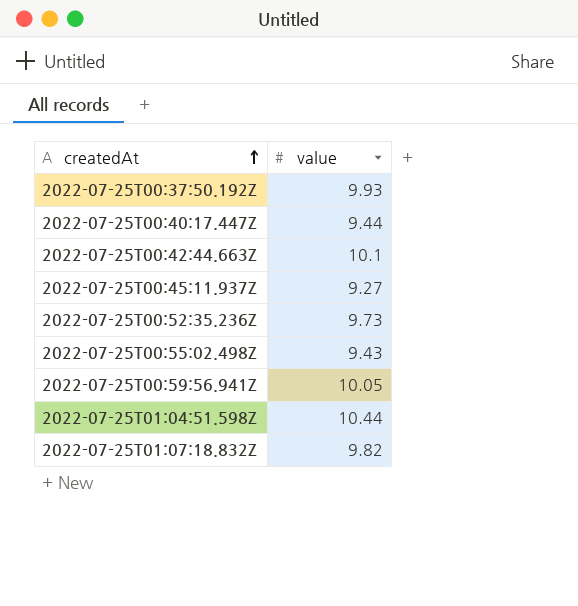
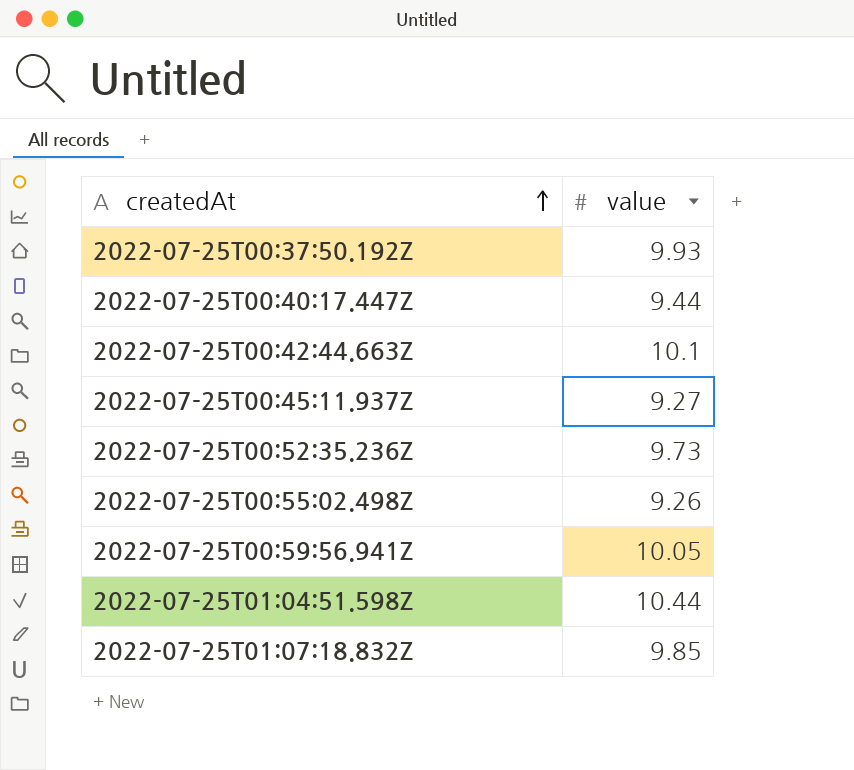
2022-07-25T00:55:02.498Z | value: 9.43 -> 9.26
2022-07-25T01:07:18.832Z | value: 9.82 -> 9.85

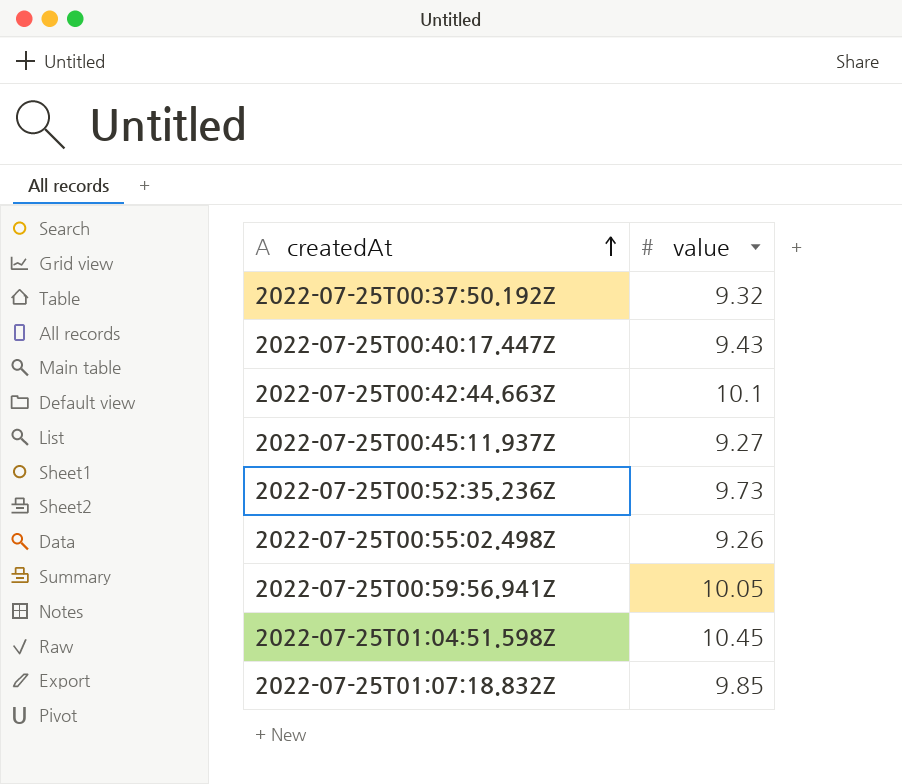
2022-07-25T00:37:50.192Z | value: 9.93 -> 9.32
2022-07-25T00:40:17.447Z | value: 9.44 -> 9.43
2022-07-25T01:04:51.598Z | value: 10.44 -> 10.45

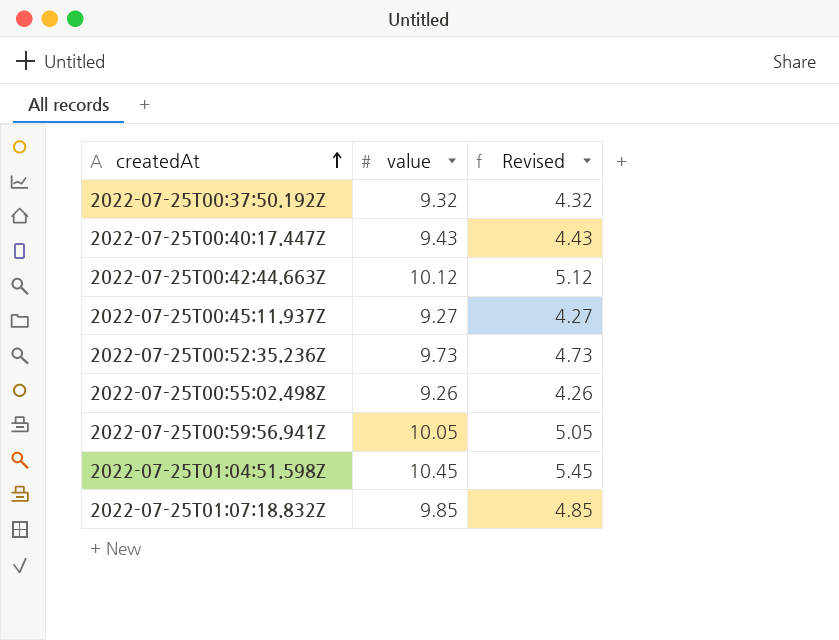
column Revised | formula: none -> [value] - 5
2022-07-25T00:42:44.663Z | value: 10.1 -> 10.12

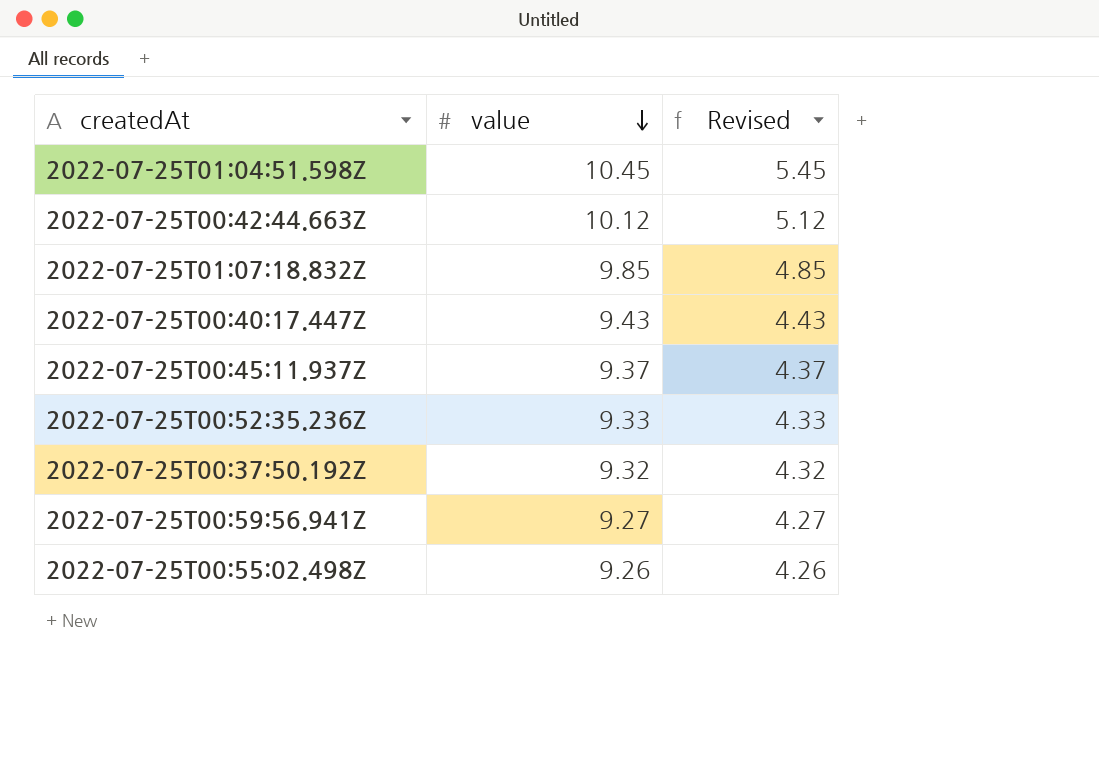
row order: createdAt ascending -> value descending
2022-07-25T00:45:11.937Z | value: 9.27 -> 9.37
2022-07-25T00:45:11.937Z | Revised: 4.27 -> 4.37
2022-07-25T00:52:35.236Z | value: 9.73 -> 9.33
2022-07-25T00:52:35.236Z | Revised: 4.73 -> 4.33
2022-07-25T00:59:56.941Z | value: 10.05 -> 9.27
2022-07-25T00:59:56.941Z | Revised: 5.05 -> 4.27

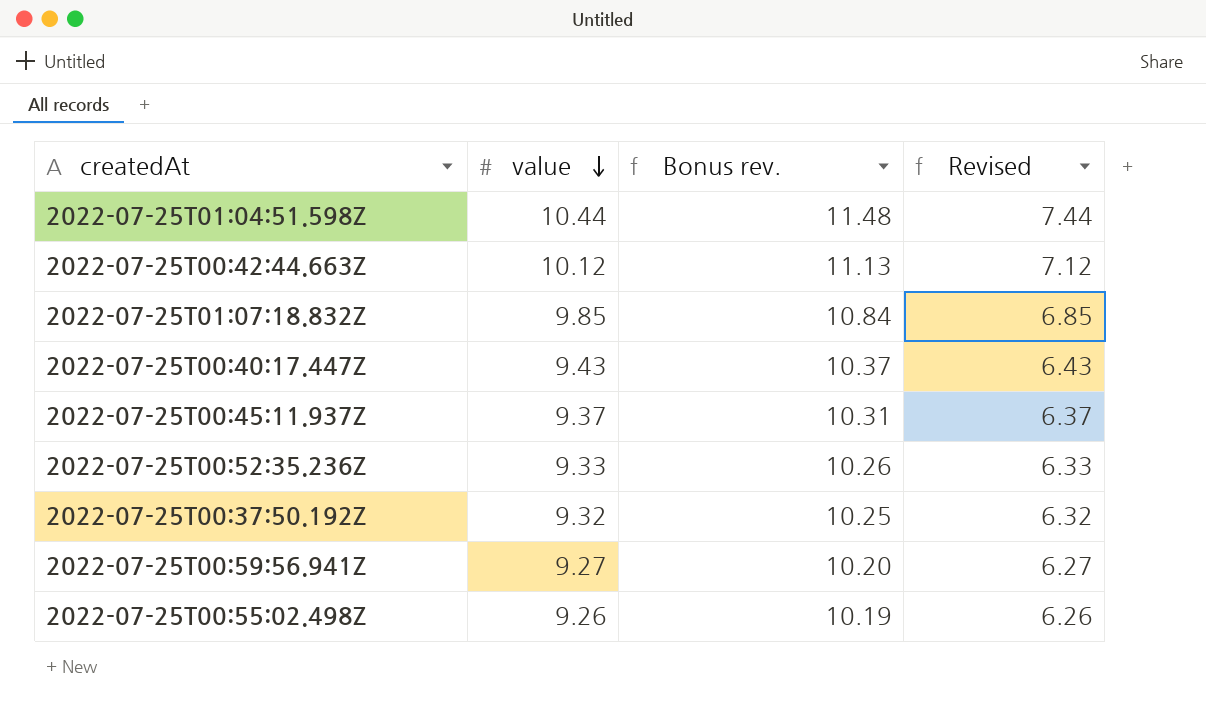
column Bonus rev. | formula: none -> [value] * 1.1
column Revised | formula: [value] - 5 -> [value] - 3
2022-07-25T01:04:51.598Z | value: 10.45 -> 10.44

